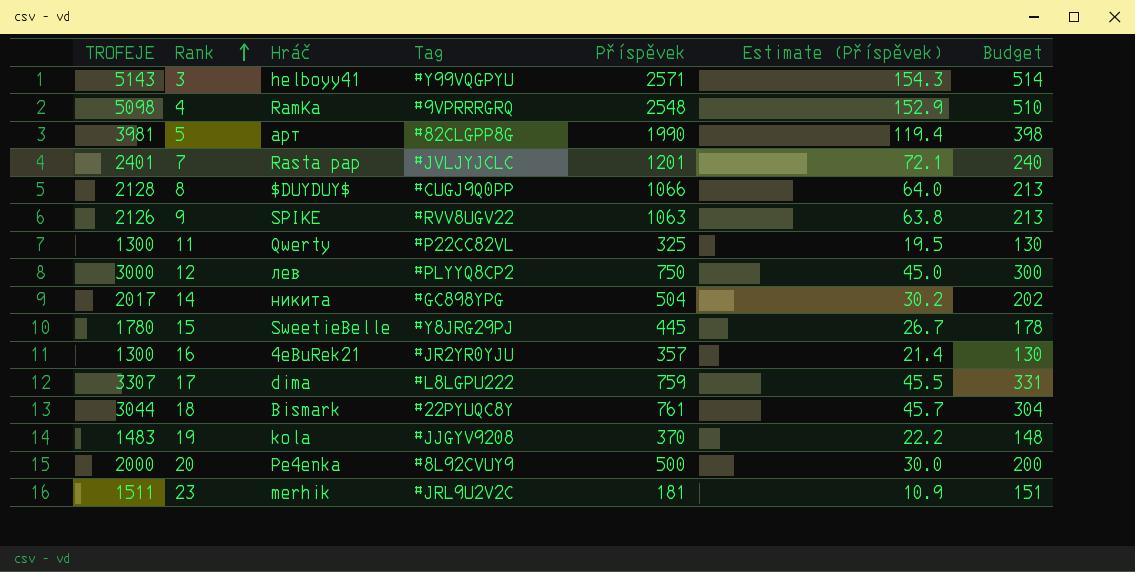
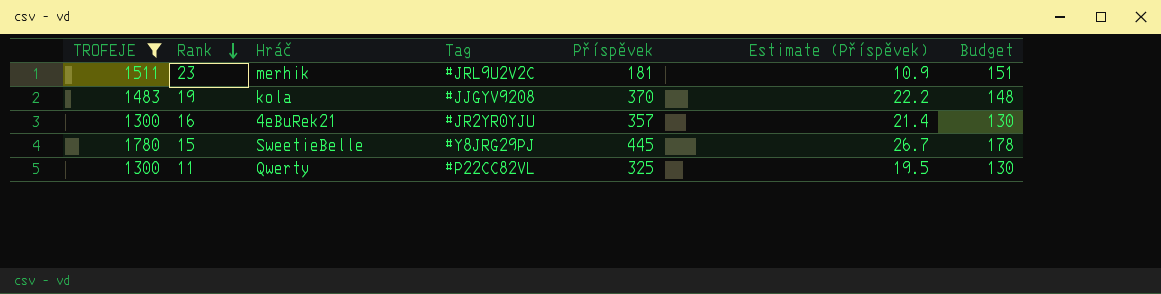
filter: none -> TROFEJE <= 1780
row order: Rank ascending -> Rank descending

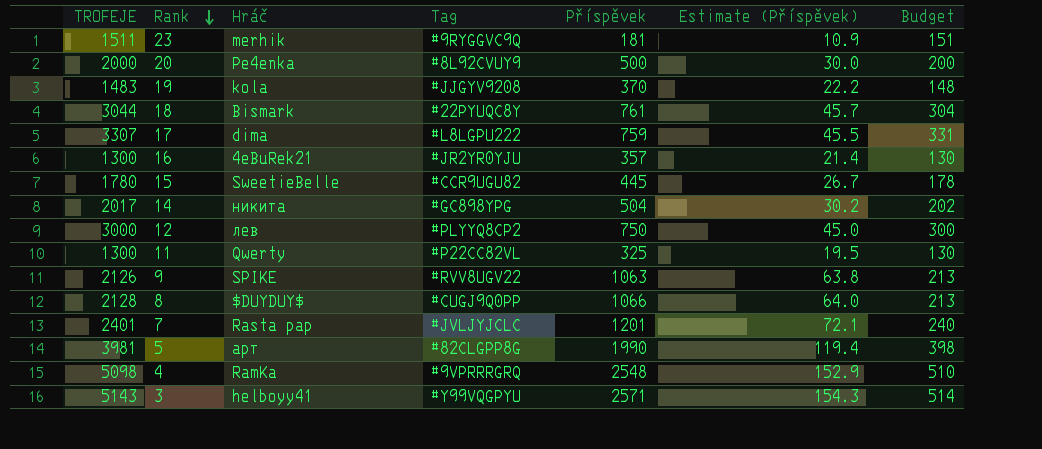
filter: TROFEJE <= 1780 -> none
23 | Tag: #JRL9U2V2C -> #9RYGGVC9Q
15 | Tag: #Y8JRG29PJ -> #CCR9UGU82

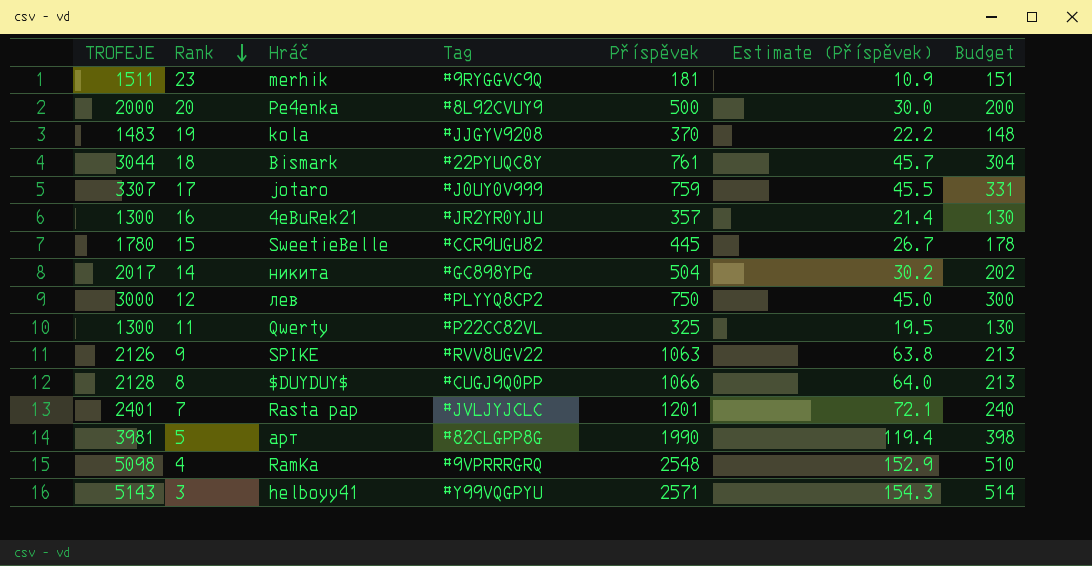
17 | Hráč: dima -> jotaro
17 | Tag: #L8LGPU222 -> #J0UY0V999

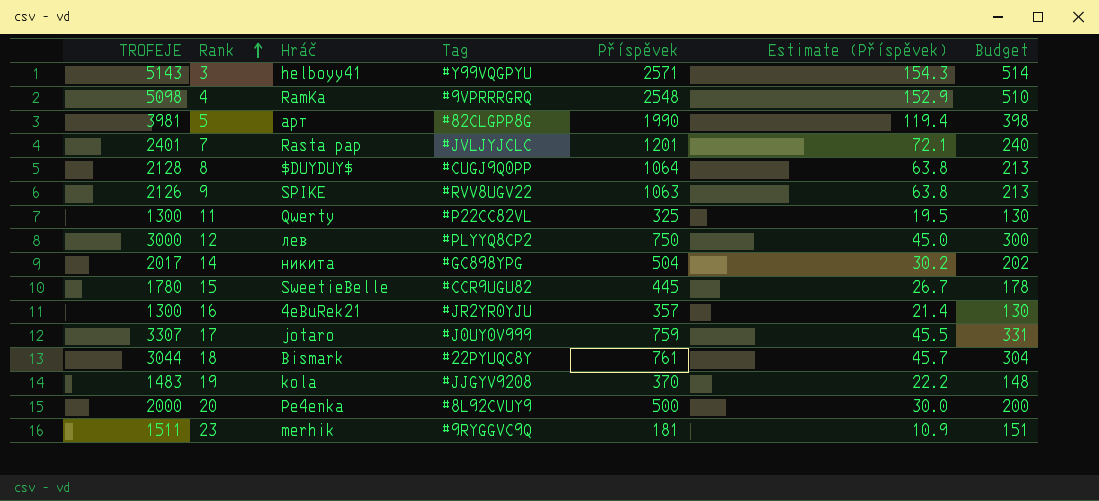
row order: Rank descending -> Rank ascending
8 | Příspěvek: 1066 -> 1064
8 | Estimate (Příspěvek): 64.0 -> 63.8

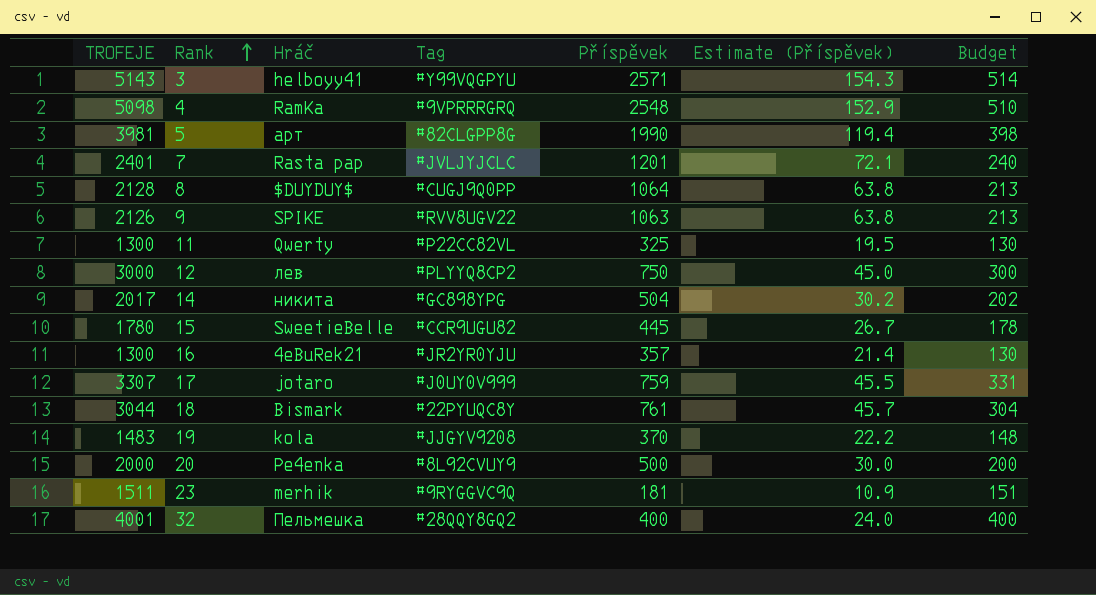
row 32: none -> 4001 | Пельмешка | #28QQY8GQ2 | 400 | 24.0 | 400

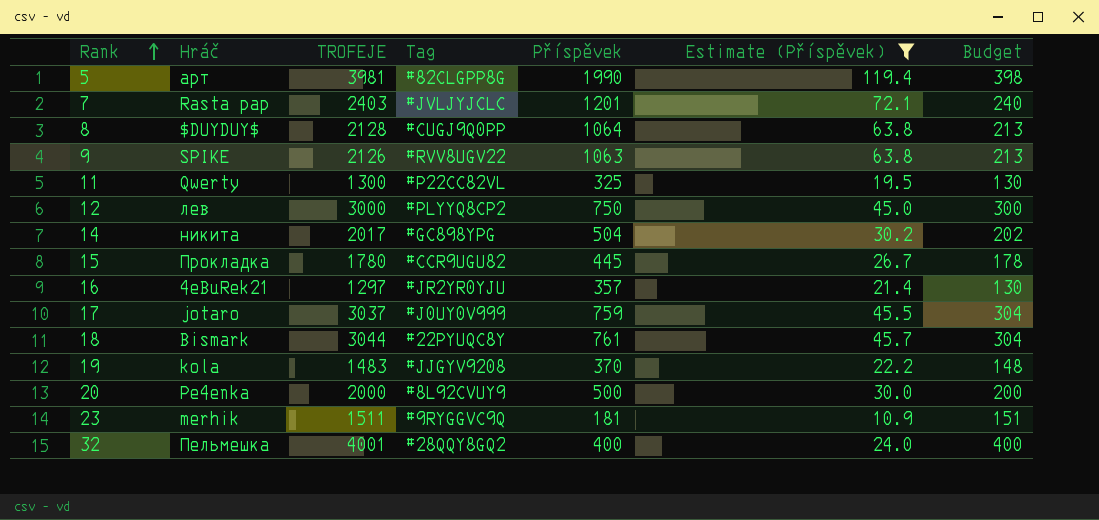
filter: none -> Estimate (Příspěvek) <= 119.4
column TROFEJE | position: 1 -> 3
7 | TROFEJE: 2401 -> 2403
15 | Hráč: SweetieBelle -> Прокладка
16 | TROFEJE: 1300 -> 1297
17 | TROFEJE: 3307 -> 3037
17 | Budget: 331 -> 304

